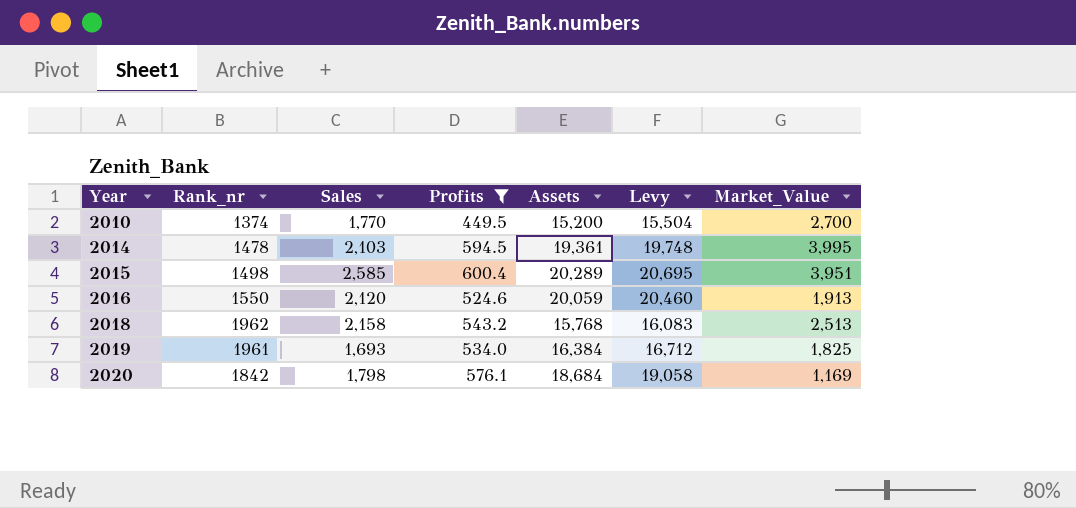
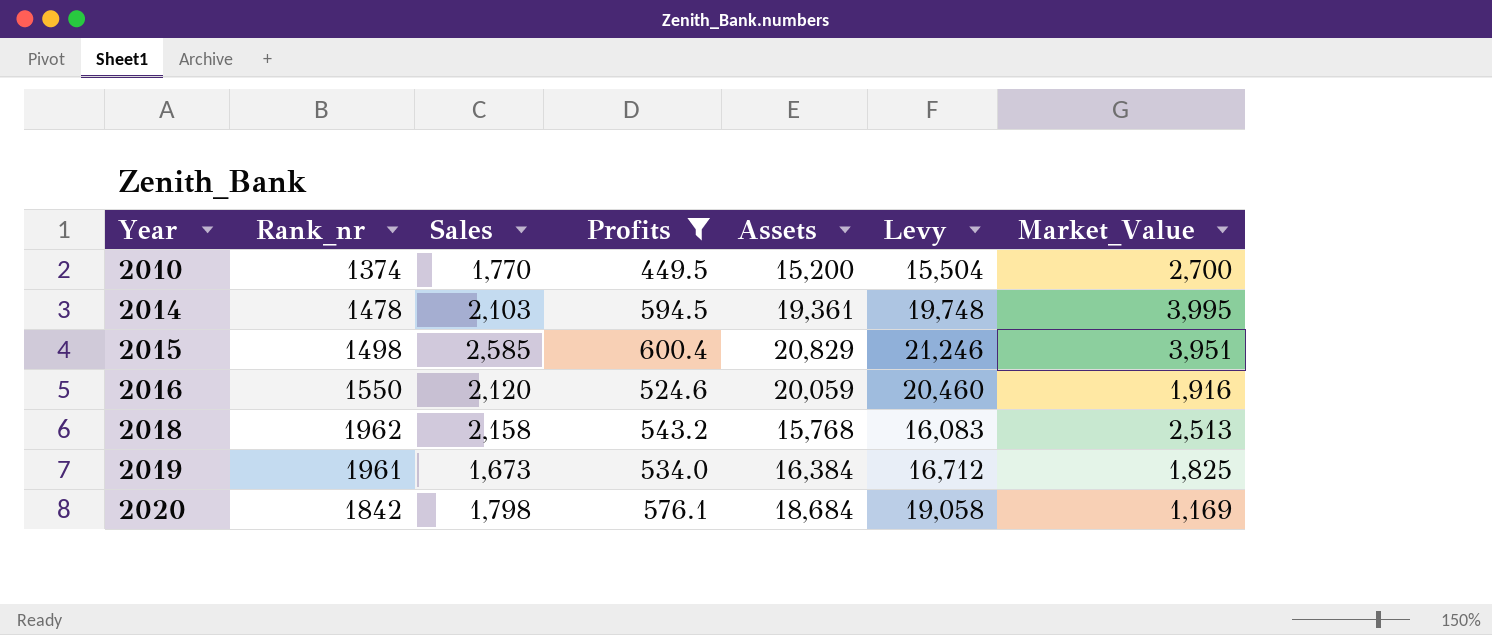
2015 | Assets: 20,289 -> 20,829
2015 | Levy: 20,695 -> 21,246
2016 | Market_Value: 1,913 -> 1,916
2019 | Sales: 1,693 -> 1,673

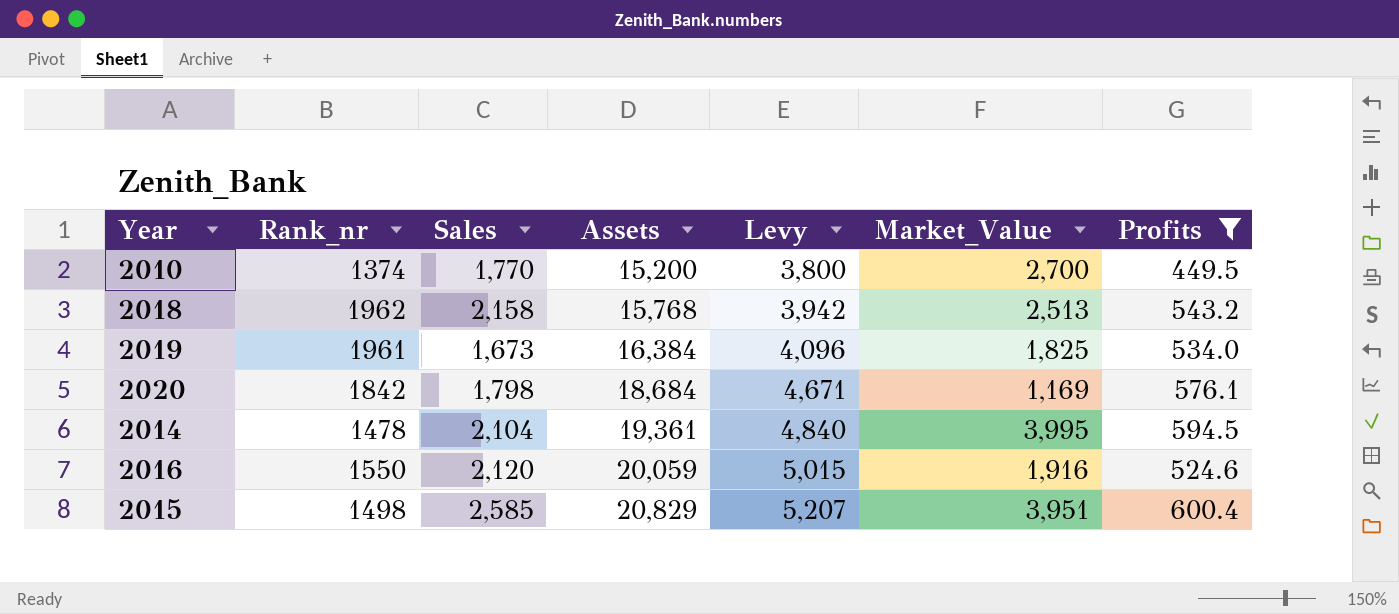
row order: Year ascending -> Assets ascending
column Levy | formula: [Assets] * 1.02 -> [Assets] * 0.25
column Profits | position: 4 -> 7
2014 | Sales: 2,103 -> 2,104

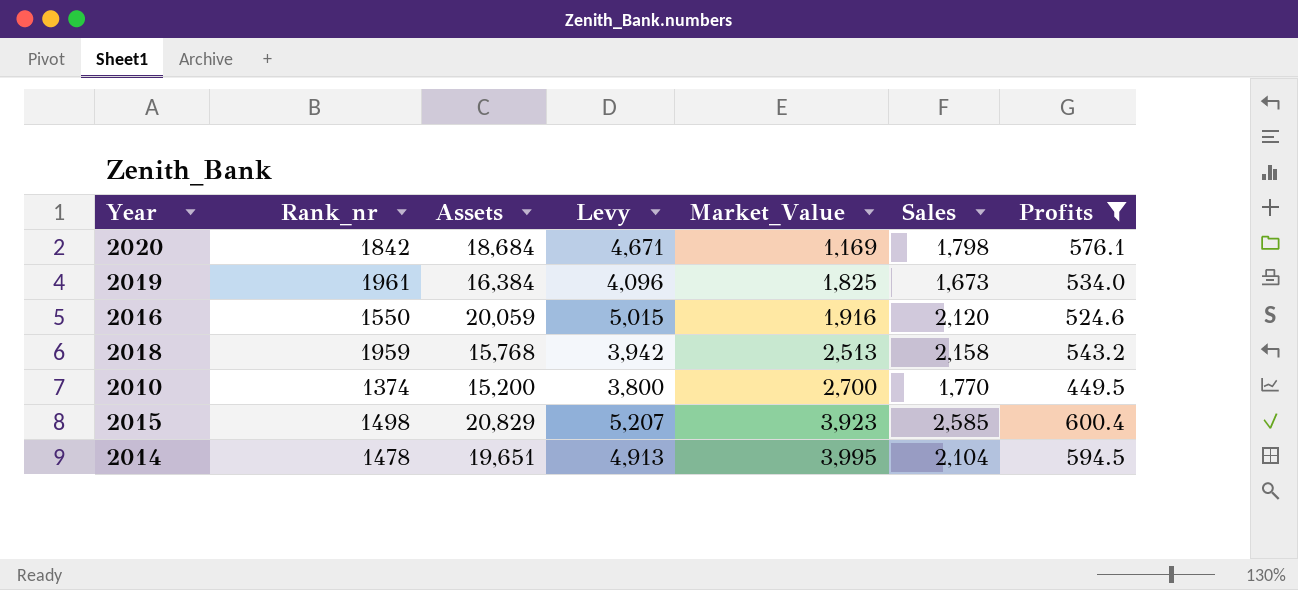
row order: Assets ascending -> Market_Value ascending
column Sales | position: 3 -> 6
2018 | Rank_nr: 1962 -> 1959
2015 | Market_Value: 3,951 -> 3,923
2014 | Assets: 19,361 -> 19,651
2014 | Levy: 4,840 -> 4,913

